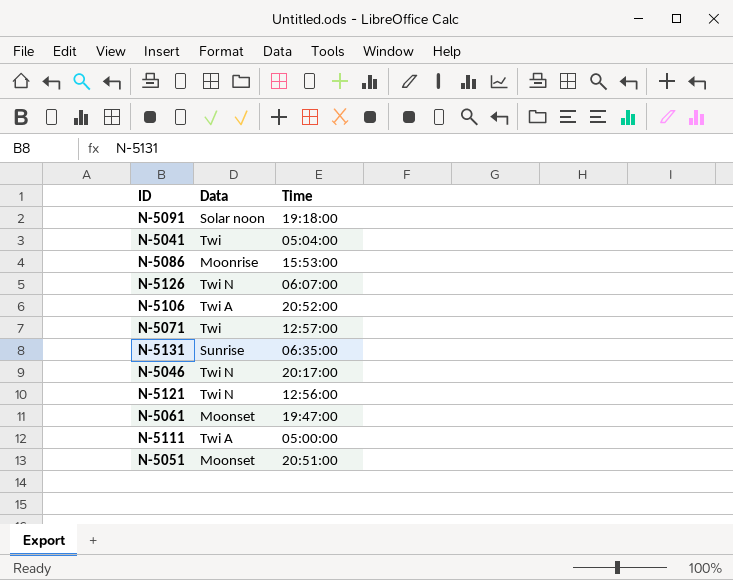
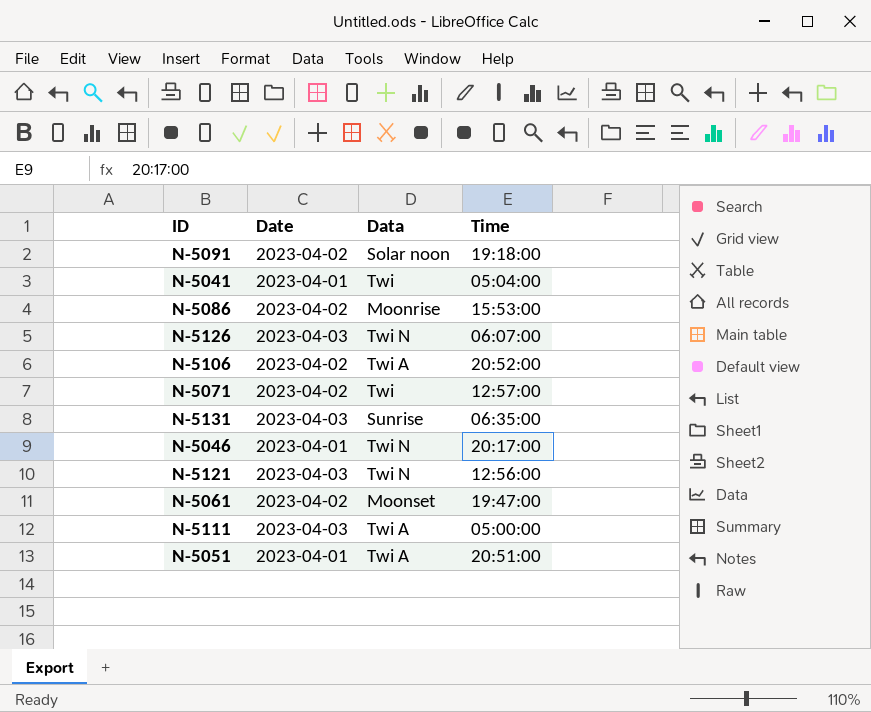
column Date | position: none -> 2
N-5051 | Data: Moonset -> Twi A

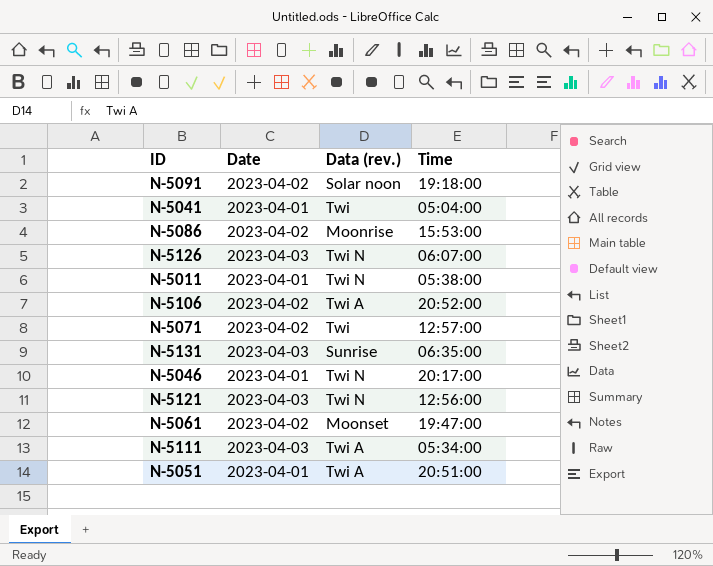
column name: Data -> Data (rev.)
row N-5011: none -> 2023-04-01 | Twi N | 05:38:00
N-5111 | Time: 05:00:00 -> 05:34:00

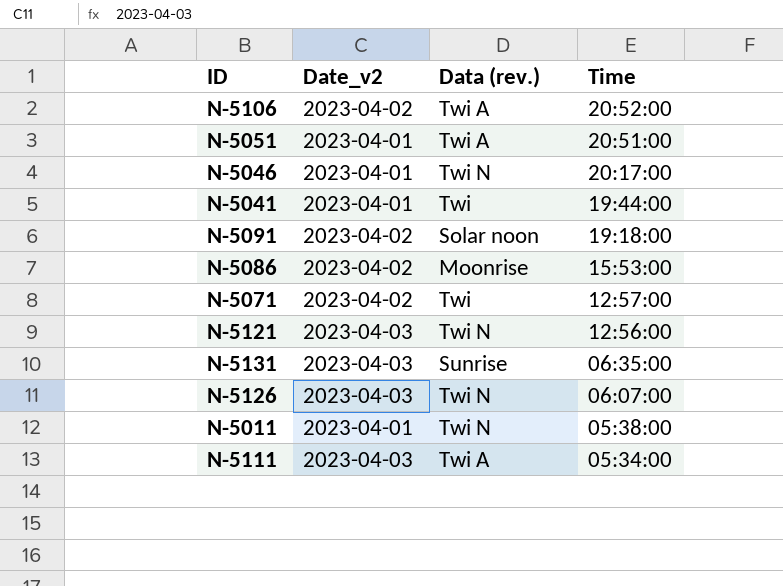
row order: none -> Time descending
column name: Date -> Date_v2
row N-5061: 2023-04-02 | Moonset | 19:47:00 -> none
N-5041 | Time: 05:04:00 -> 19:44:00

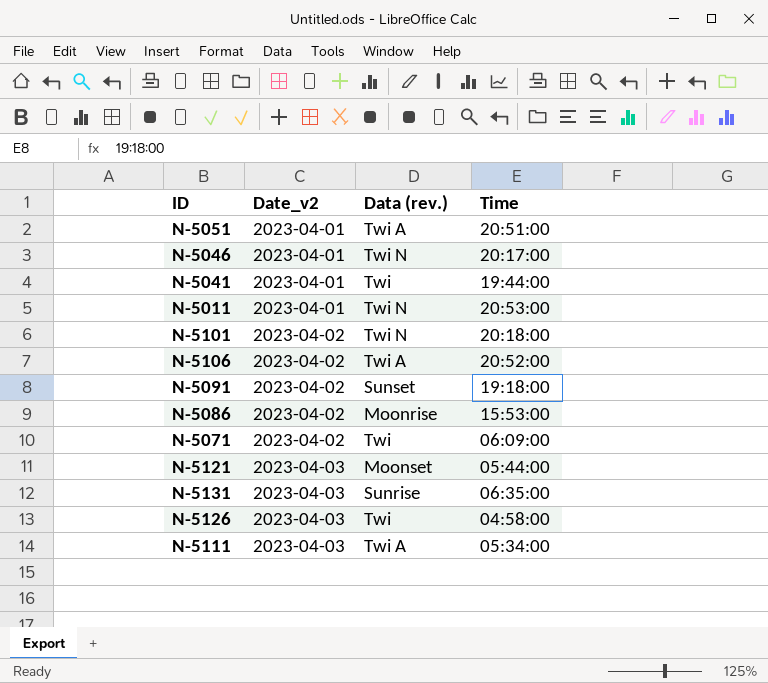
row order: Time descending -> Date_v2 ascending
N-5011 | Time: 05:38:00 -> 20:53:00
row N-5101: none -> 2023-04-02 | Twi N | 20:18:00
N-5091 | Data (rev.): Solar noon -> Sunset
N-5071 | Time: 12:57:00 -> 06:09:00
N-5121 | Data (rev.): Twi N -> Moonset
N-5121 | Time: 12:56:00 -> 05:44:00
N-5126 | Data (rev.): Twi N -> Twi
N-5126 | Time: 06:07:00 -> 04:58:00

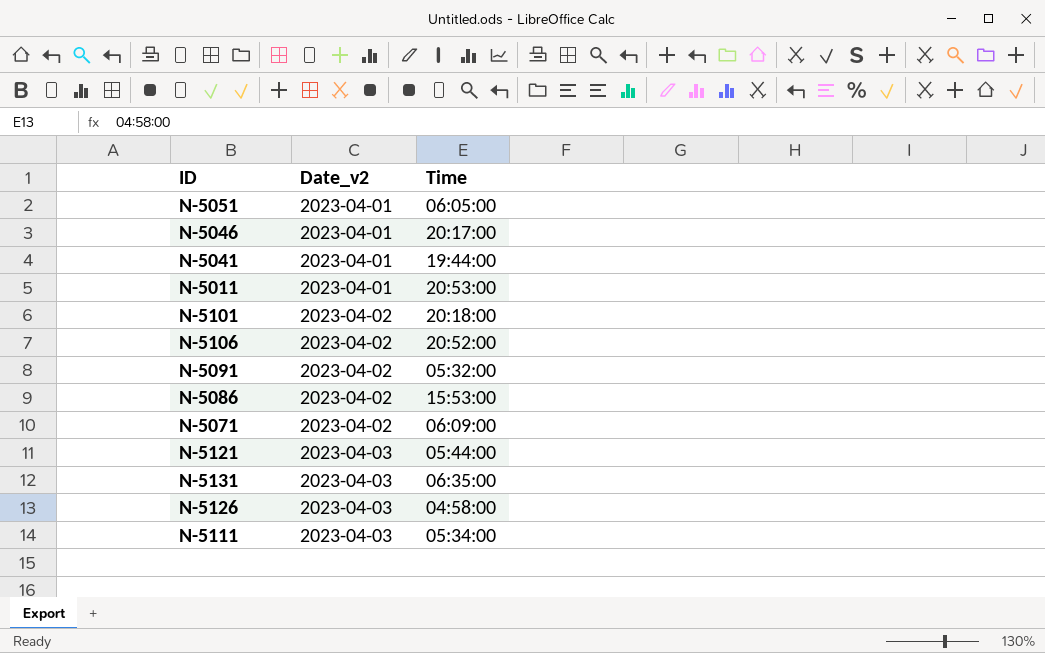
column Data (rev.) | position: 3 -> none
N-5051 | Time: 20:51:00 -> 06:05:00
N-5091 | Time: 19:18:00 -> 05:32:00

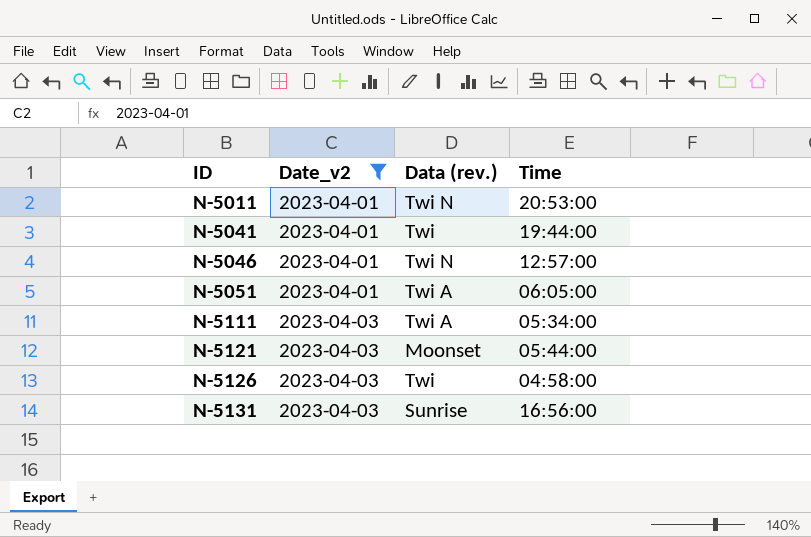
filter: none -> Date_v2 != 2023-04-02
row order: Date_v2 ascending -> ID ascending
column Data (rev.) | position: none -> 3
N-5046 | Time: 20:17:00 -> 12:57:00
N-5131 | Time: 06:35:00 -> 16:56:00

